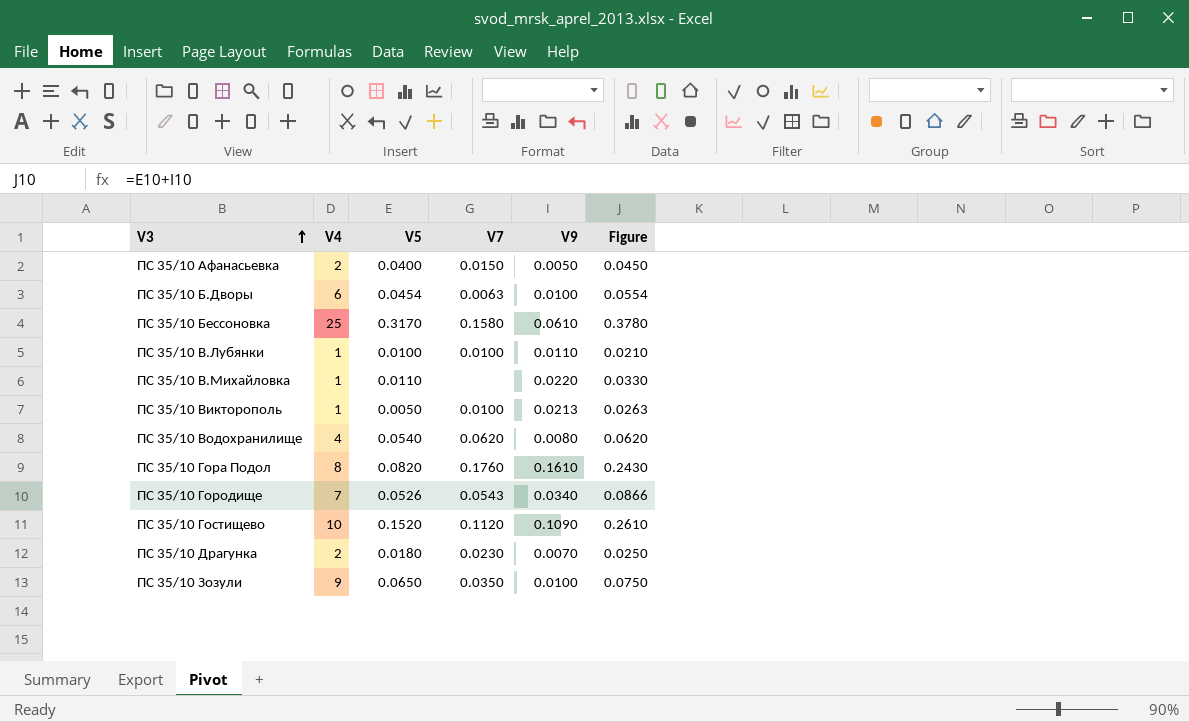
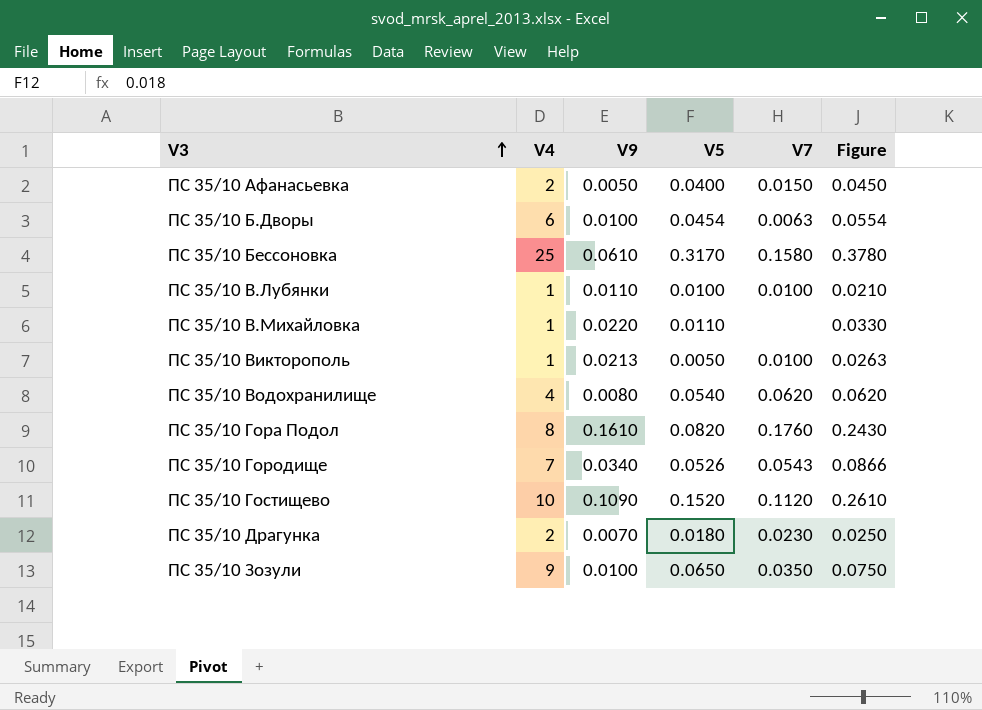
column V9 | position: 5 -> 3

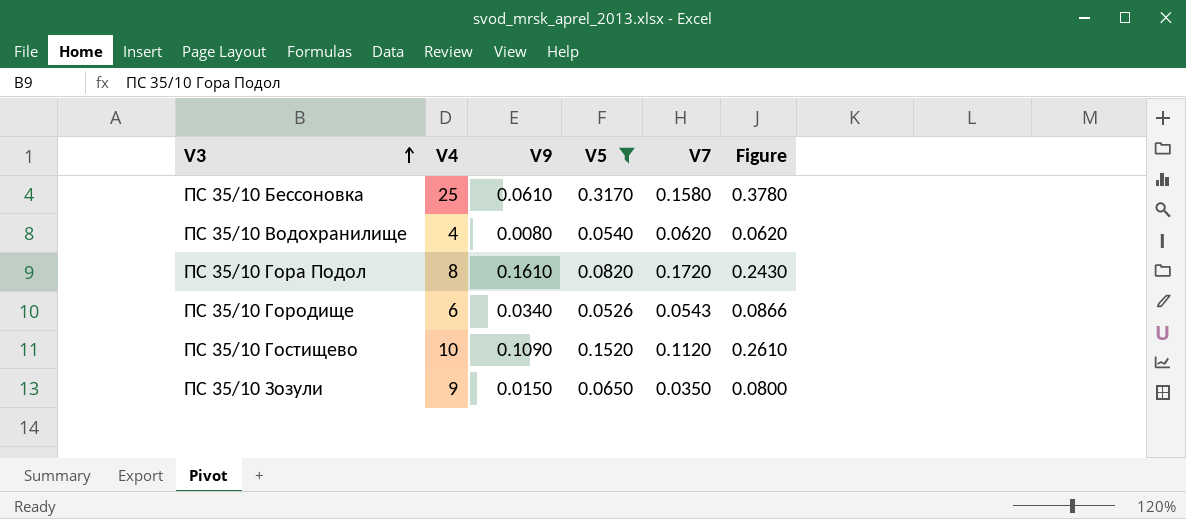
filter: none -> V5 >= 0.0526
ПС 35/10 Гора Подол | V7: 0.1760 -> 0.1720
ПС 35/10 Городище | V4: 7 -> 6
ПС 35/10 Зозули | V9: 0.0100 -> 0.0150
ПС 35/10 Зозули | Figure: 0.0750 -> 0.0800

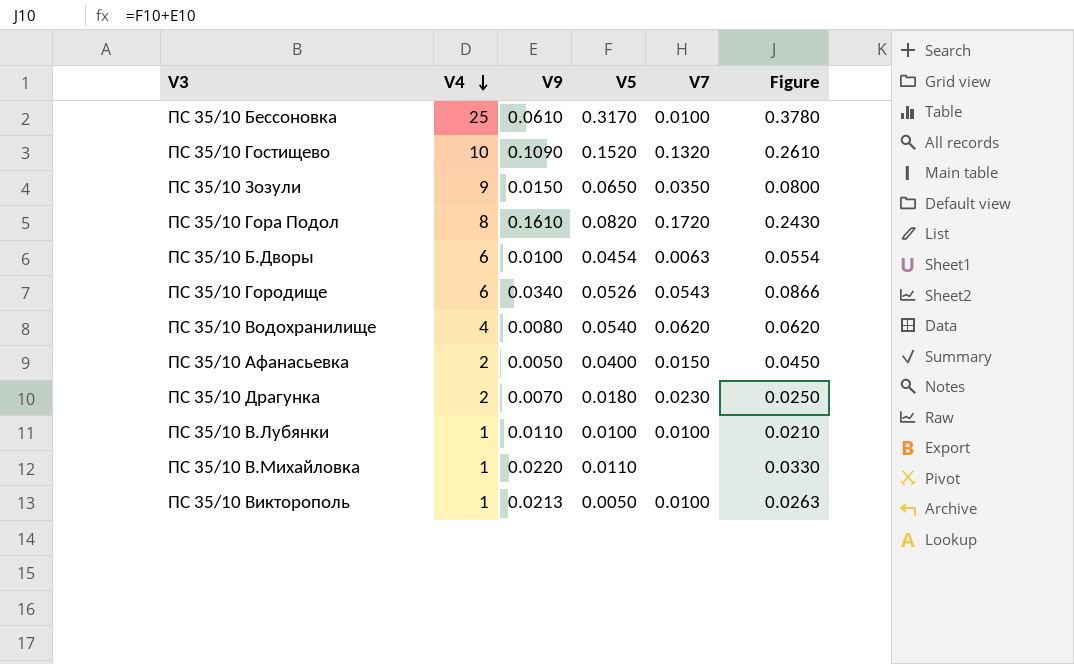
filter: V5 >= 0.0526 -> none
row order: V3 ascending -> V4 descending
ПС 35/10 Бессоновка | V7: 0.1580 -> 0.0100
ПС 35/10 Гостищево | V7: 0.1120 -> 0.1320

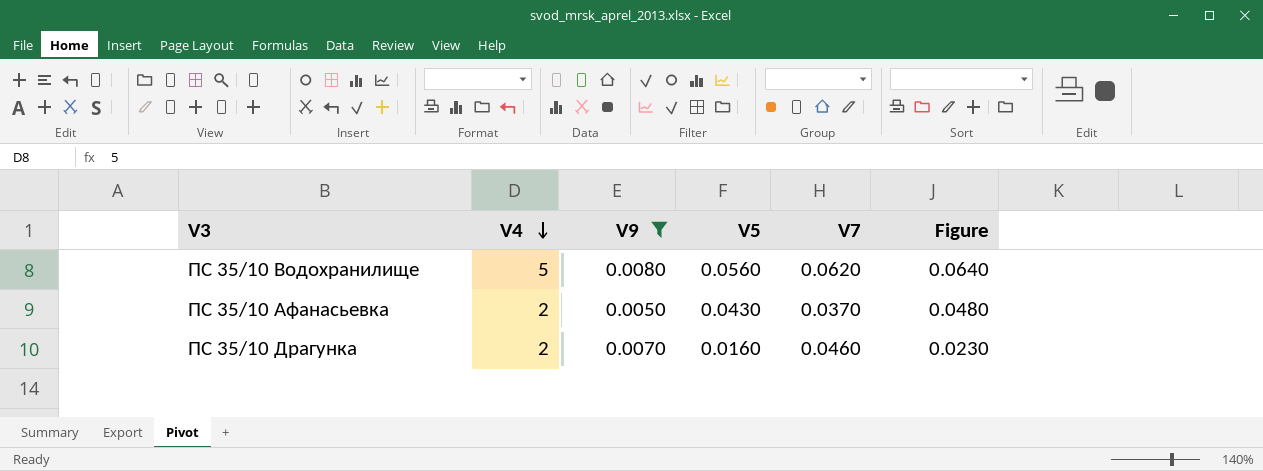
filter: none -> V9 <= 0.0080
ПС 35/10 Водохранилище | V4: 4 -> 5
ПС 35/10 Водохранилище | V5: 0.0540 -> 0.0560
ПС 35/10 Водохранилище | Figure: 0.0620 -> 0.0640
ПС 35/10 Афанасьевка | V5: 0.0400 -> 0.0430
ПС 35/10 Афанасьевка | V7: 0.0150 -> 0.0370
ПС 35/10 Афанасьевка | Figure: 0.0450 -> 0.0480
ПС 35/10 Драгунка | V5: 0.0180 -> 0.0160
ПС 35/10 Драгунка | V7: 0.0230 -> 0.0460
ПС 35/10 Драгунка | Figure: 0.0250 -> 0.0230

